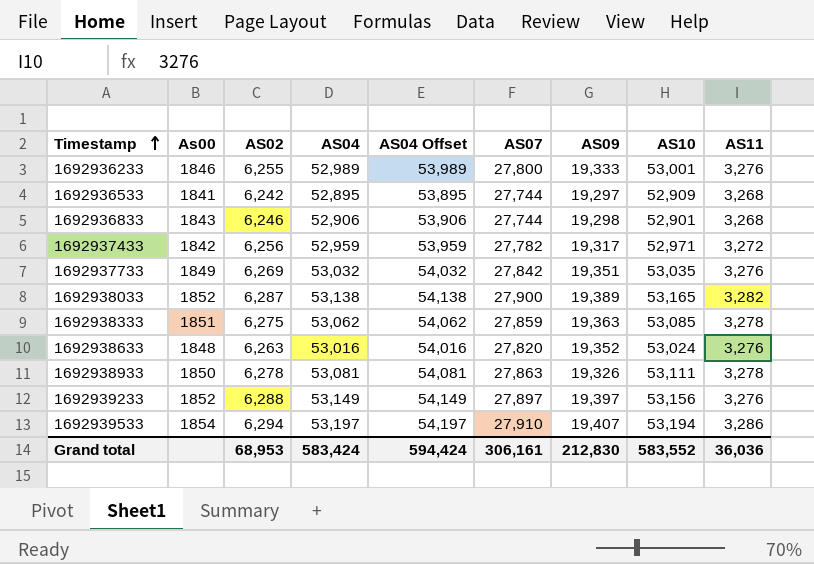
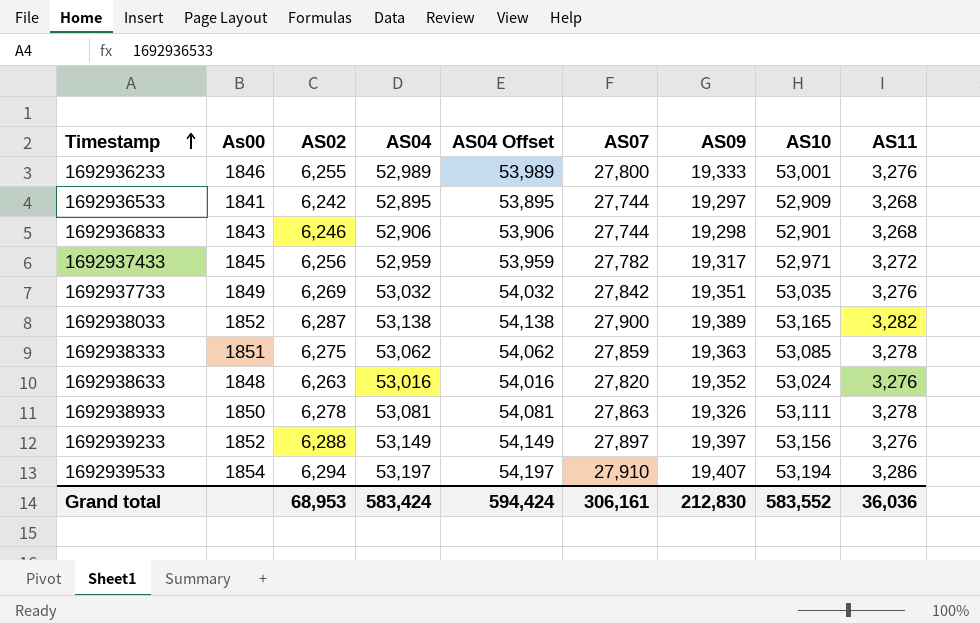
1692937433 | As00: 1842 -> 1845

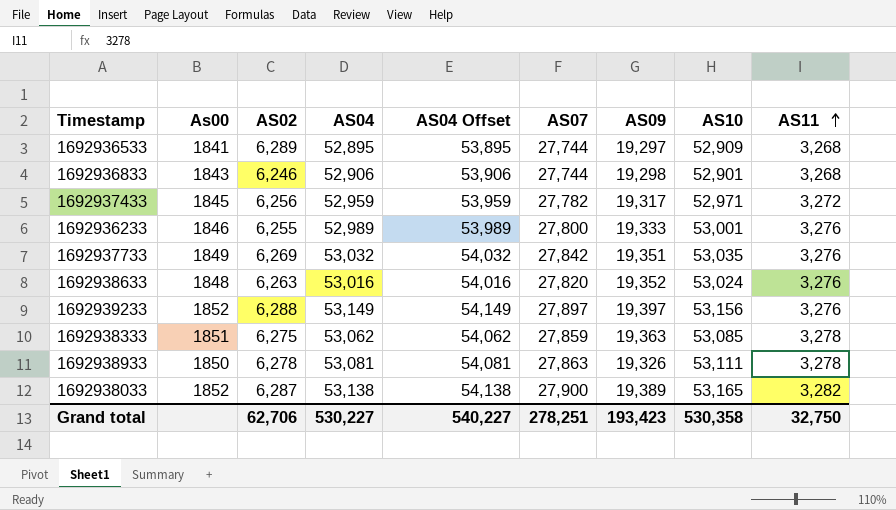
row order: Timestamp ascending -> AS11 ascending
row 1692939533: 1854 | 6,294 | 53,197 | 54,197 | 27,910 | 19,407 | 53,194 | 3,286 -> none
1692936533 | AS02: 6,242 -> 6,289
Grand total | AS02: 68,953 -> 62,706
Grand total | AS04: 583,424 -> 530,227
Grand total | AS04 Offset: 594,424 -> 540,227
Grand total | AS07: 306,161 -> 278,251
Grand total | AS09: 212,830 -> 193,423
Grand total | AS10: 583,552 -> 530,358
Grand total | AS11: 36,036 -> 32,750

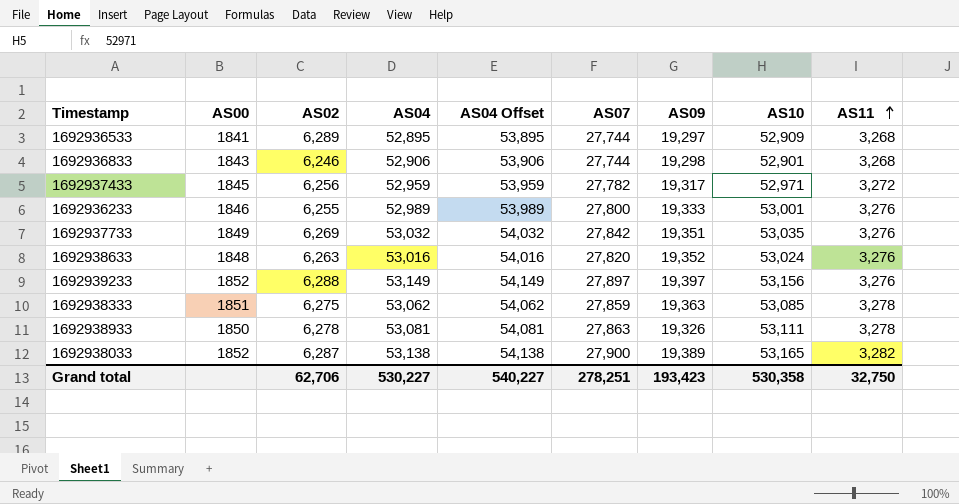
column name: As00 -> AS00

